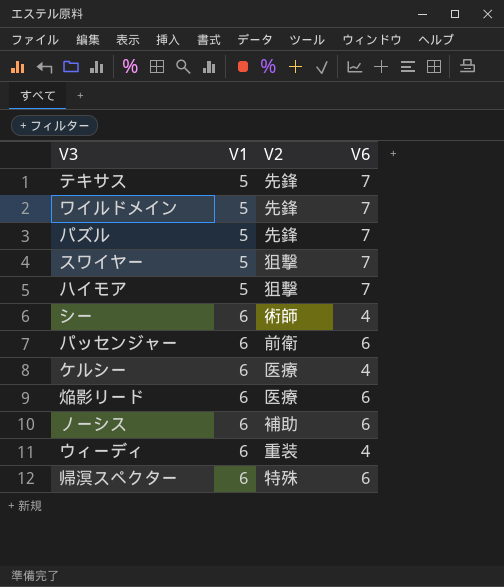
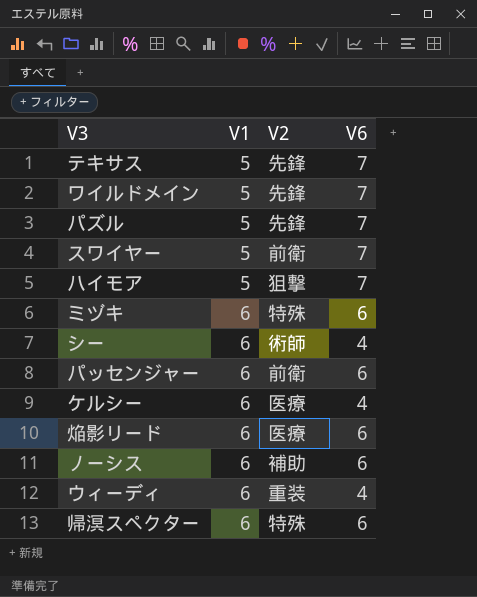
スワイヤー | V2: 狙撃 -> 前衛
row ミヅキ: none -> 6 | 特殊 | 6

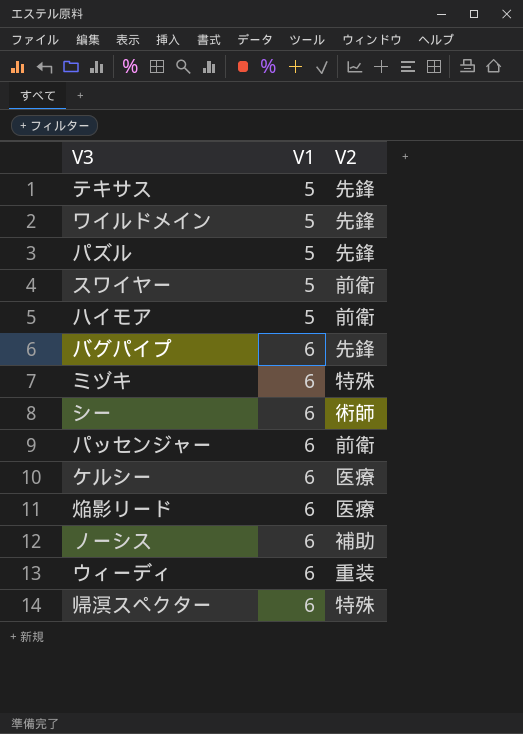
column V6 | position: 4 -> none
ハイモア | V2: 狙撃 -> 前衛
row バグパイプ: none -> 6 | 先鋒

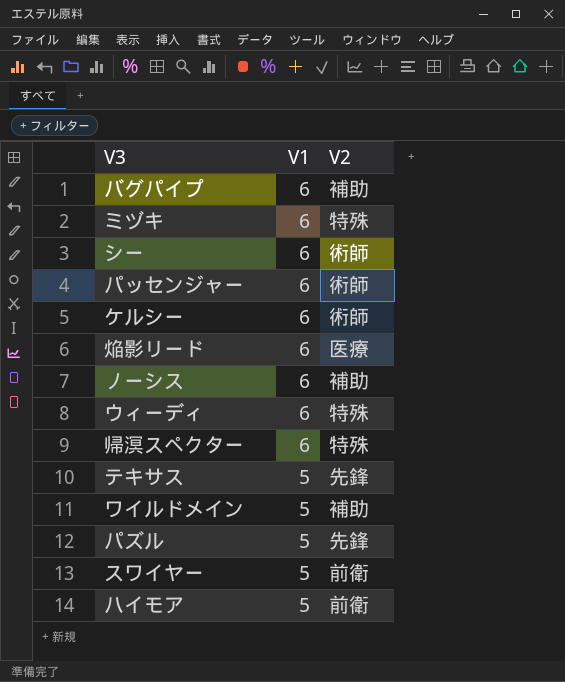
row order: V1 ascending -> V1 descending
バグパイプ | V2: 先鋒 -> 補助
パッセンジャー | V2: 前衛 -> 術師
ケルシー | V2: 医療 -> 術師
ウィーディ | V2: 重装 -> 特殊
ワイルドメイン | V2: 先鋒 -> 補助

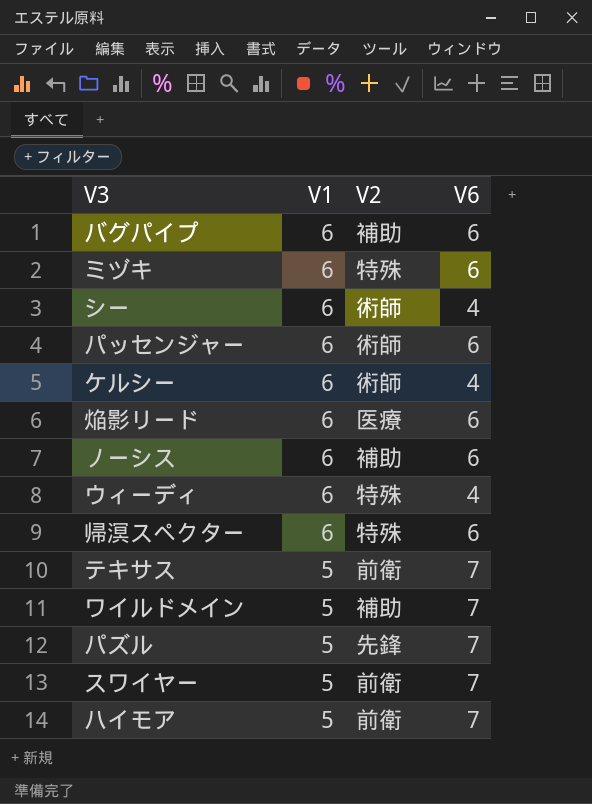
column V6 | position: none -> 4
テキサス | V2: 先鋒 -> 前衛

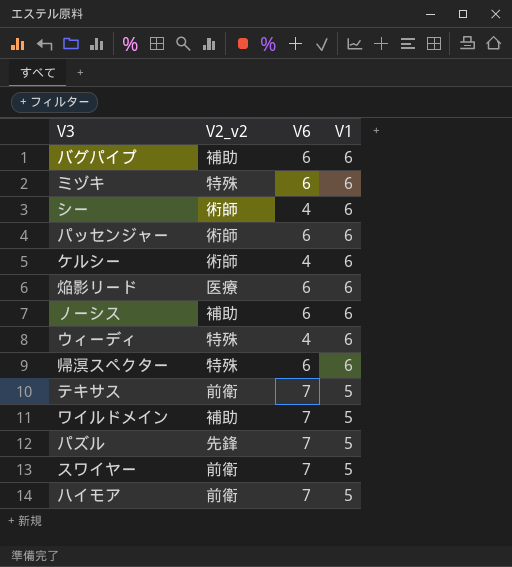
column name: V2 -> V2_v2
column V1 | position: 2 -> 4

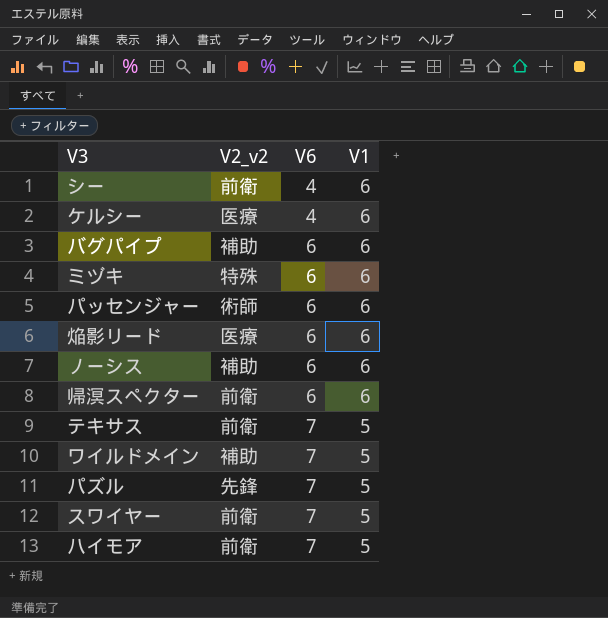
row order: V1 descending -> V6 ascending
row ウィーディ: 特殊 | 4 | 6 -> none
シー | V2_v2: 術師 -> 前衛
ケルシー | V2_v2: 術師 -> 医療
帰溟スペクター | V2_v2: 特殊 -> 前衛

